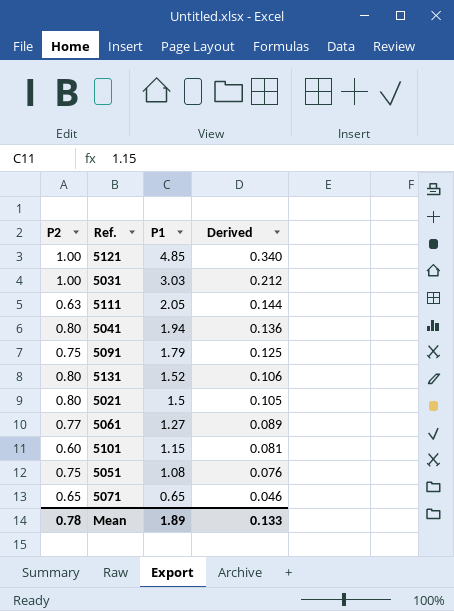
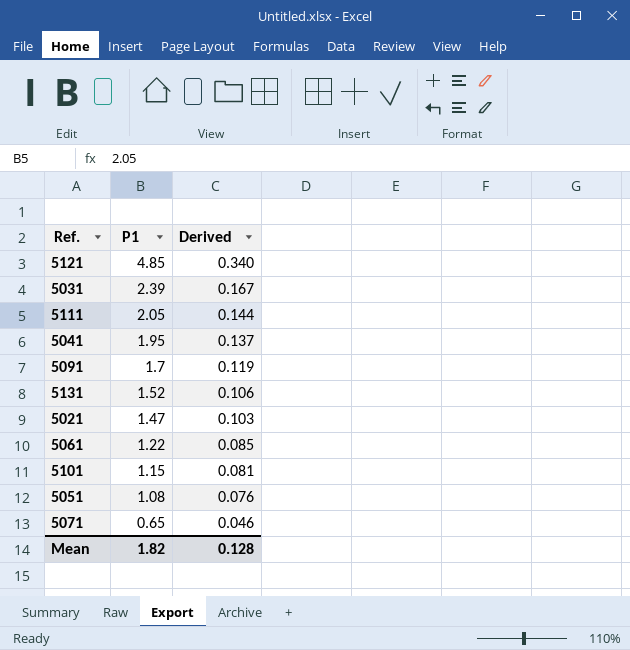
column P2 | position: 1 -> none
5031 | P1: 3.03 -> 2.39
5031 | Derived: 0.212 -> 0.167
5041 | P1: 1.94 -> 1.95
5041 | Derived: 0.136 -> 0.137
5091 | P1: 1.79 -> 1.7
5091 | Derived: 0.125 -> 0.119
5021 | P1: 1.5 -> 1.47
5021 | Derived: 0.105 -> 0.103
5061 | P1: 1.27 -> 1.22
5061 | Derived: 0.089 -> 0.085
Mean | P1: 1.89 -> 1.82
Mean | Derived: 0.133 -> 0.128

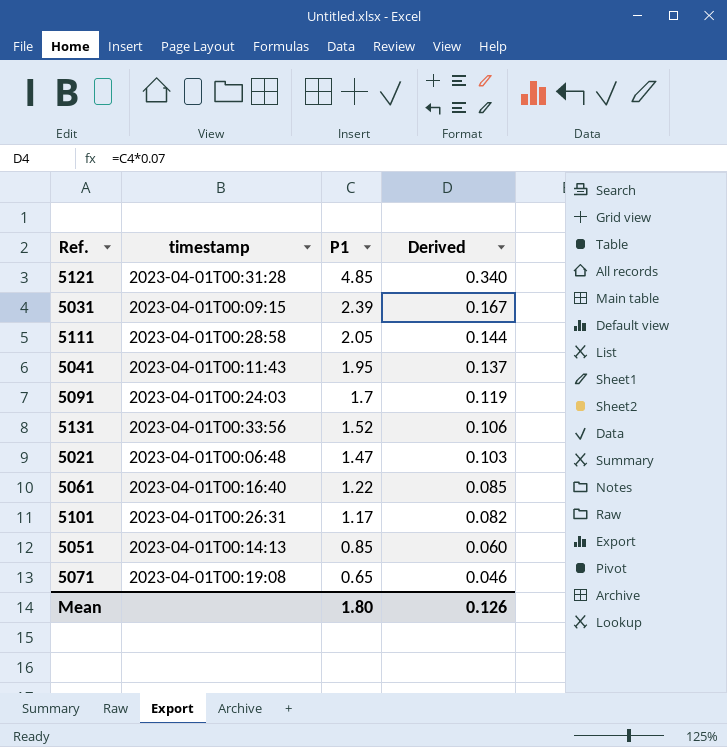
column timestamp | position: none -> 2
5101 | P1: 1.15 -> 1.17
5101 | Derived: 0.081 -> 0.082
5051 | P1: 1.08 -> 0.85
5051 | Derived: 0.076 -> 0.060
Mean | P1: 1.82 -> 1.80
Mean | Derived: 0.128 -> 0.126

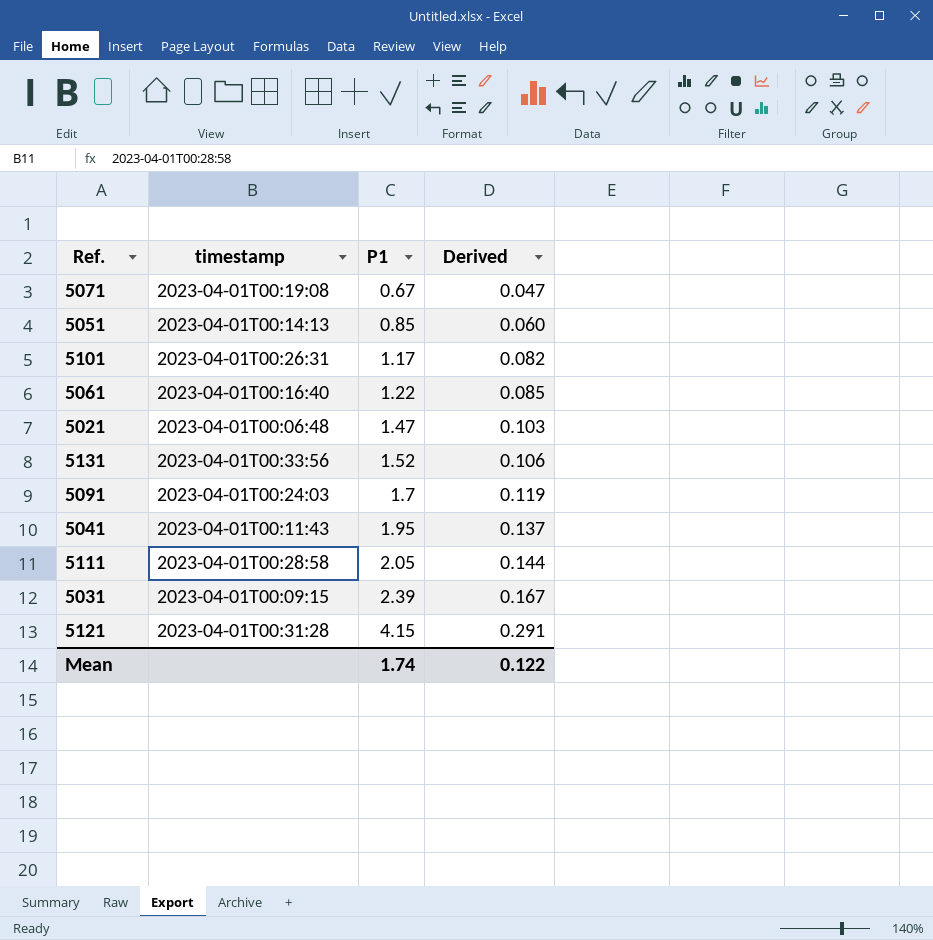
row order: P1 descending -> P1 ascending
5071 | P1: 0.65 -> 0.67
5071 | Derived: 0.046 -> 0.047
5121 | P1: 4.85 -> 4.15
5121 | Derived: 0.340 -> 0.291
Mean | P1: 1.80 -> 1.74
Mean | Derived: 0.126 -> 0.122

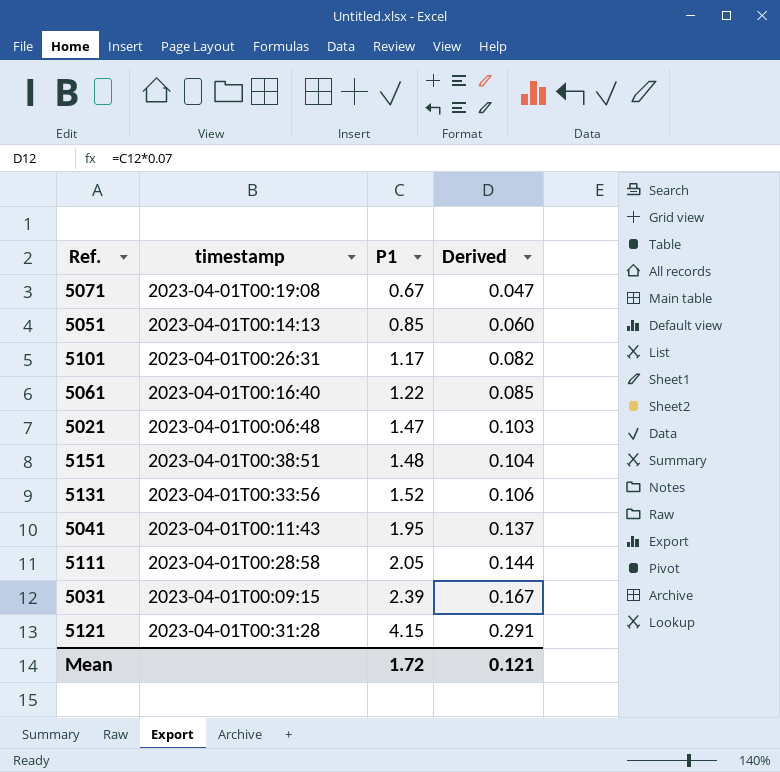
row 5091: 2023-04-01T00:24:03 | 1.7 | 0.119 -> none
row 5151: none -> 2023-04-01T00:38:51 | 1.48 | 0.104
Mean | P1: 1.74 -> 1.72
Mean | Derived: 0.122 -> 0.121

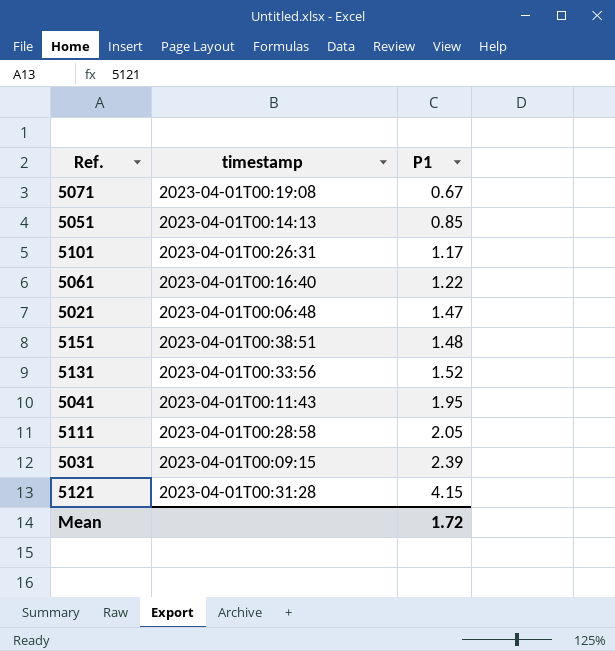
column Derived | formula: [P1] * 0.07 -> none

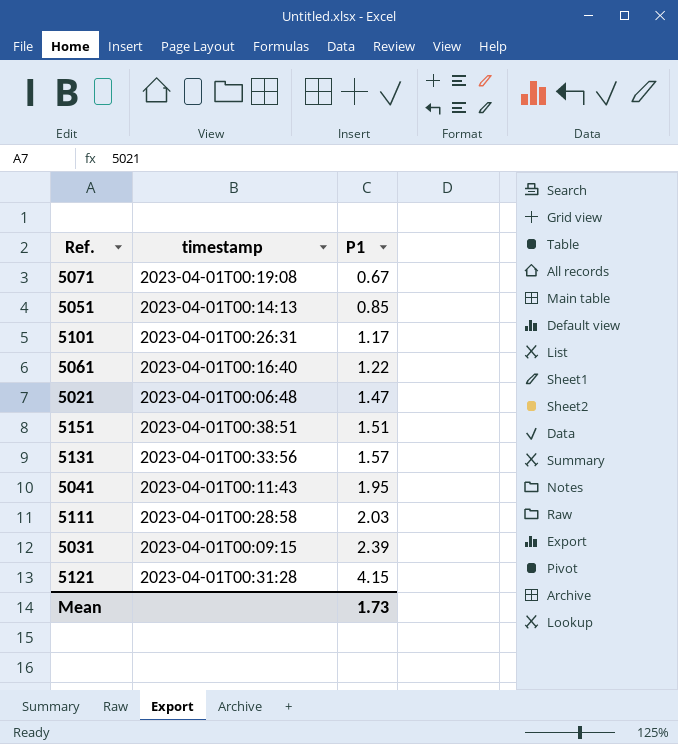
5151 | P1: 1.48 -> 1.51
5131 | P1: 1.52 -> 1.57
5111 | P1: 2.05 -> 2.03
Mean | P1: 1.72 -> 1.73

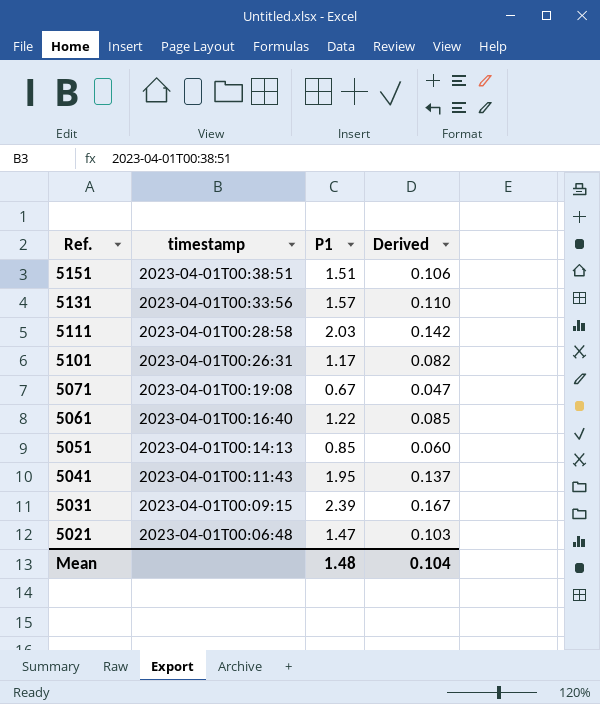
row order: P1 ascending -> Ref. descending
column Derived | formula: none -> [P1] * 0.07
row 5121: 2023-04-01T00:31:28 | 4.15 -> none
Mean | P1: 1.73 -> 1.48

